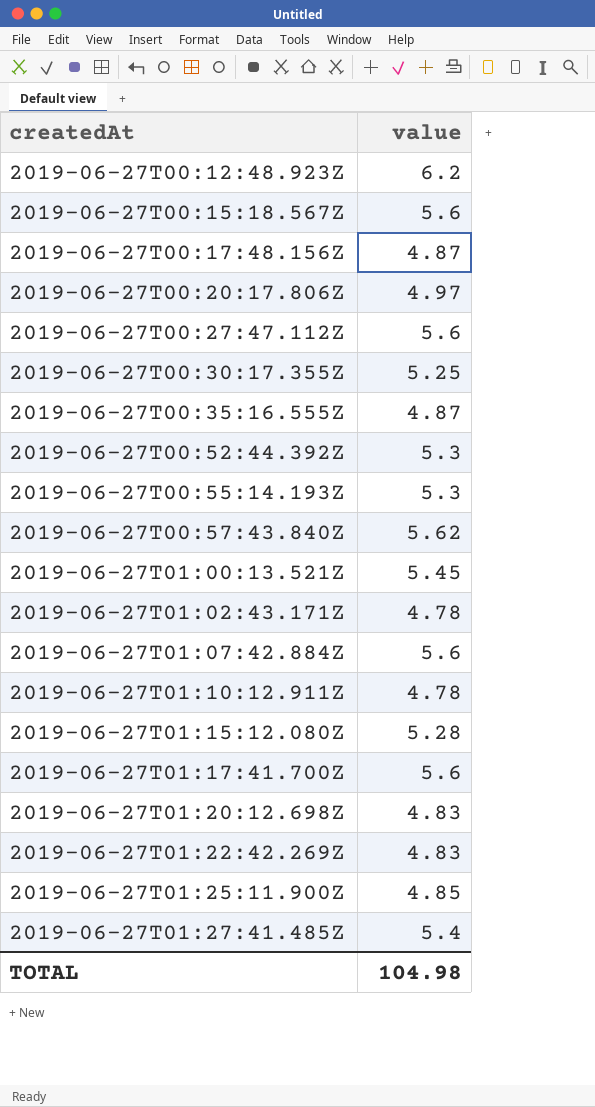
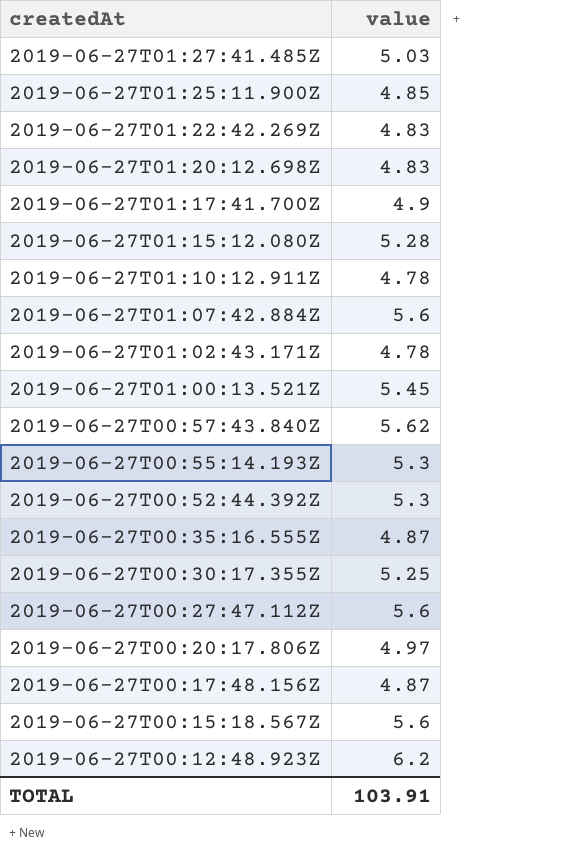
row order: createdAt ascending -> createdAt descending
2019-06-27T01:27:41.485Z | value: 5.4 -> 5.03
2019-06-27T01:17:41.700Z | value: 5.6 -> 4.9
TOTAL | value: 104.98 -> 103.91

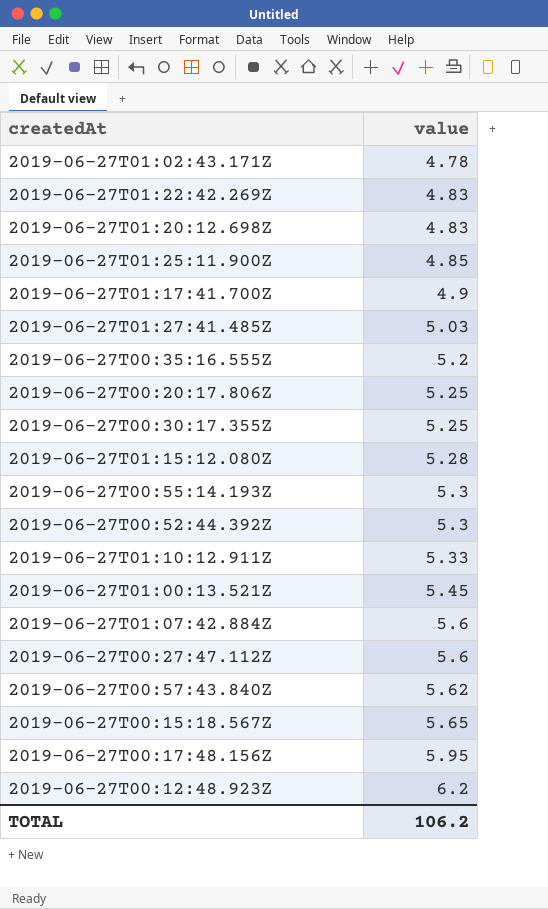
row order: createdAt descending -> value ascending
2019-06-27T00:35:16.555Z | value: 4.87 -> 5.2
2019-06-27T00:20:17.806Z | value: 4.97 -> 5.25
2019-06-27T01:10:12.911Z | value: 4.78 -> 5.33
2019-06-27T00:15:18.567Z | value: 5.6 -> 5.65
2019-06-27T00:17:48.156Z | value: 4.87 -> 5.95
TOTAL | value: 103.91 -> 106.2

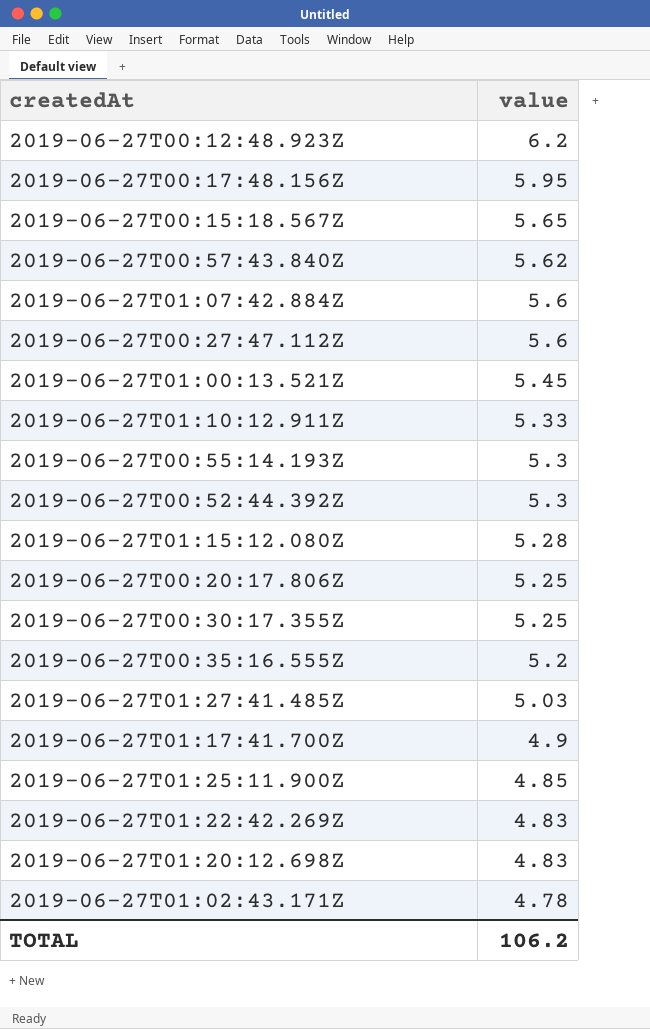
row order: value ascending -> value descending

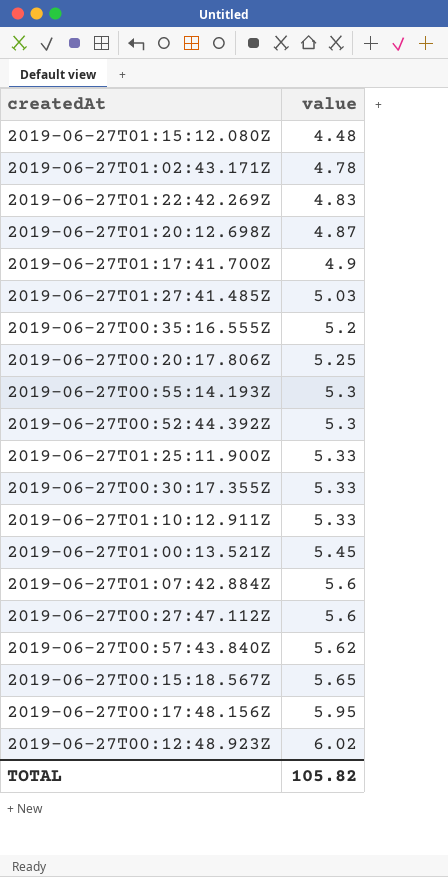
row order: value descending -> value ascending
2019-06-27T01:15:12.080Z | value: 5.28 -> 4.48
2019-06-27T01:20:12.698Z | value: 4.83 -> 4.87
2019-06-27T01:25:11.900Z | value: 4.85 -> 5.33
2019-06-27T00:30:17.355Z | value: 5.25 -> 5.33
2019-06-27T00:12:48.923Z | value: 6.2 -> 6.02
TOTAL | value: 106.2 -> 105.82

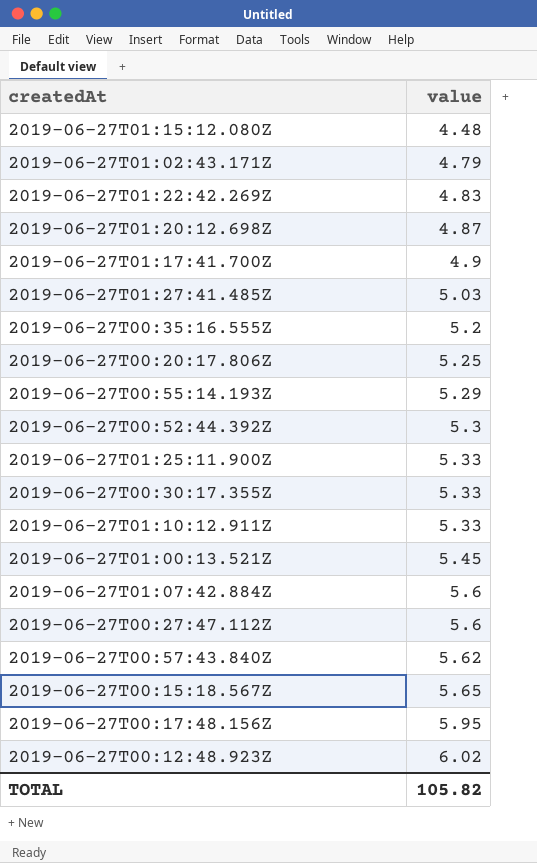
2019-06-27T01:02:43.171Z | value: 4.78 -> 4.79
2019-06-27T00:55:14.193Z | value: 5.3 -> 5.29

